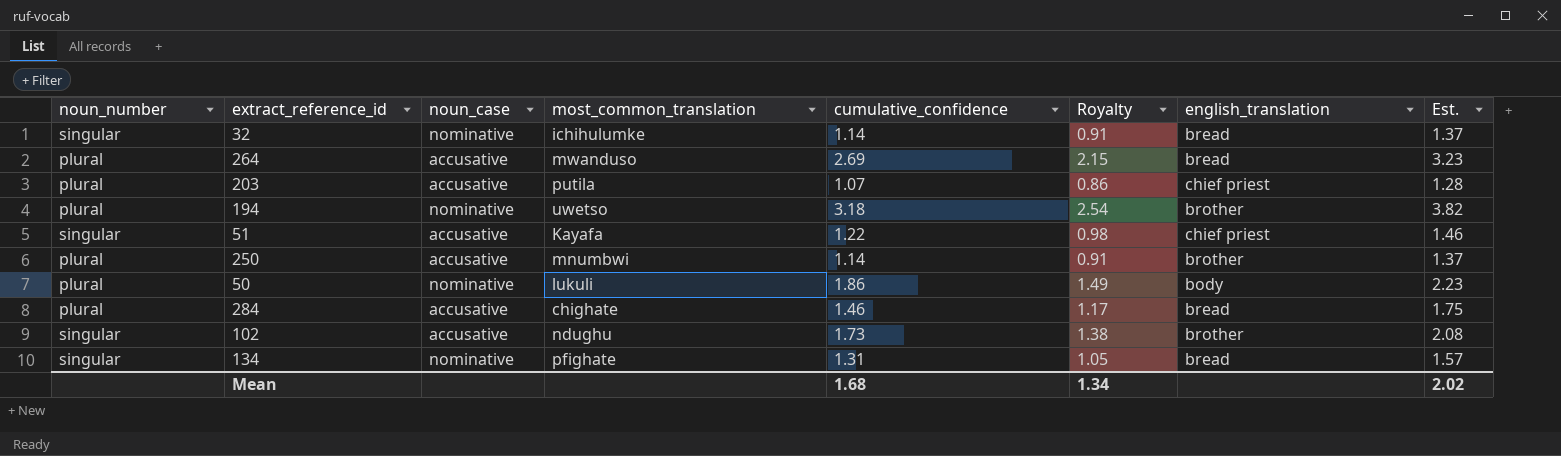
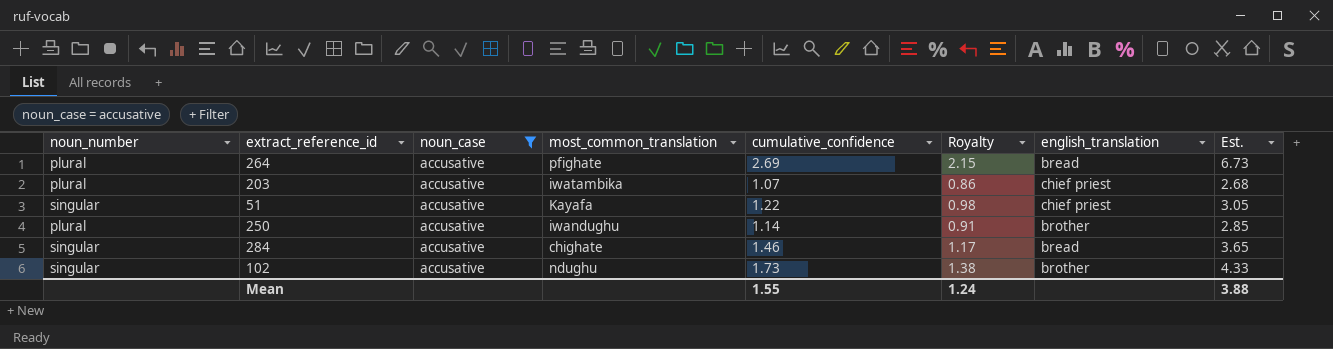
filter: none -> noun_case = accusative
column Est. | formula: [cumulative_confidence] * 1.2 -> [cumulative_confidence] * 2.5
264 | most_common_translation: mwanduso -> pfighate
203 | most_common_translation: putila -> iwatambika
250 | most_common_translation: mnumbwi -> iwandughu
284 | noun_number: plural -> singular
Mean | cumulative_confidence: 1.68 -> 1.55
Mean | Royalty: 1.34 -> 1.24
Mean | Est.: 2.02 -> 3.88

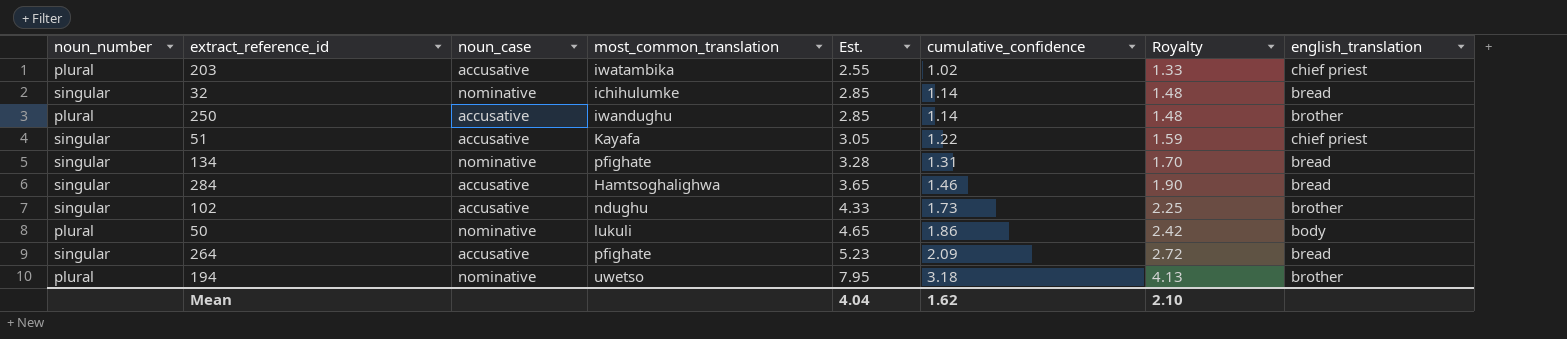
filter: noun_case = accusative -> none
row order: none -> Est. ascending
column Est. | position: 8 -> 5
column Royalty | formula: [cumulative_confidence] * 0.8 -> [cumulative_confidence] * 1.3
203 | Est.: 2.68 -> 2.55
203 | cumulative_confidence: 1.07 -> 1.02
284 | most_common_translation: chighate -> Hamtsoghalighwa
264 | noun_number: plural -> singular
264 | Est.: 6.73 -> 5.23
264 | cumulative_confidence: 2.69 -> 2.09
Mean | Est.: 3.88 -> 4.04
Mean | cumulative_confidence: 1.55 -> 1.62
Mean | Royalty: 1.24 -> 2.10

